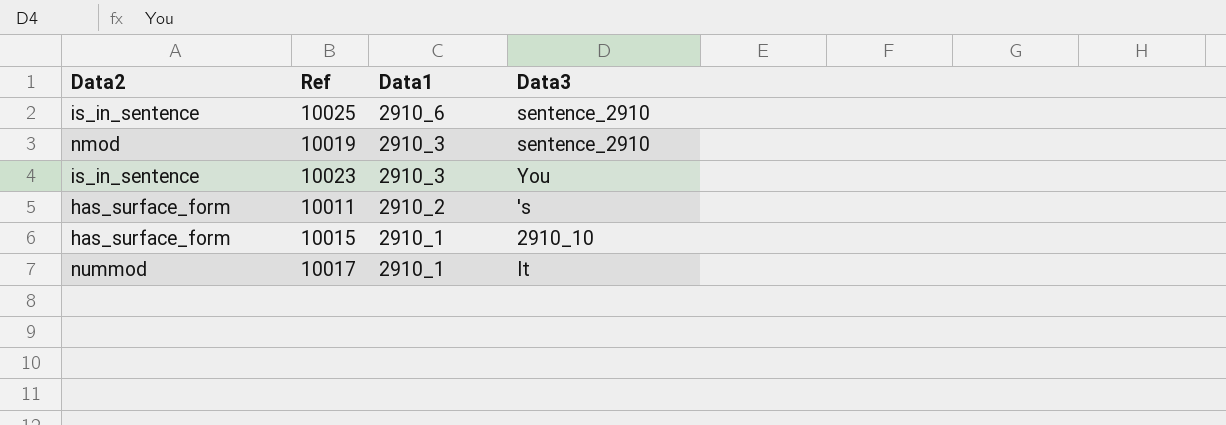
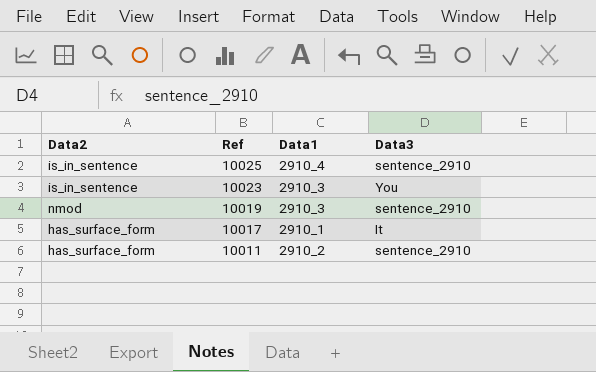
row order: Data1 descending -> Ref descending
row 10015: has_surface_form | 2910_1 | 2910_10 -> none
10025 | Data1: 2910_6 -> 2910_4
10017 | Data2: nummod -> has_surface_form
10011 | Data3: 's -> sentence_2910

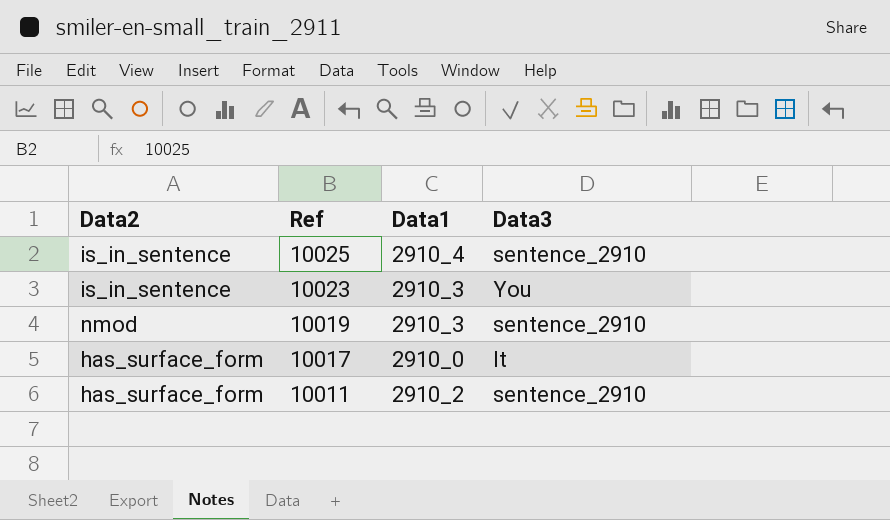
10017 | Data1: 2910_1 -> 2910_0

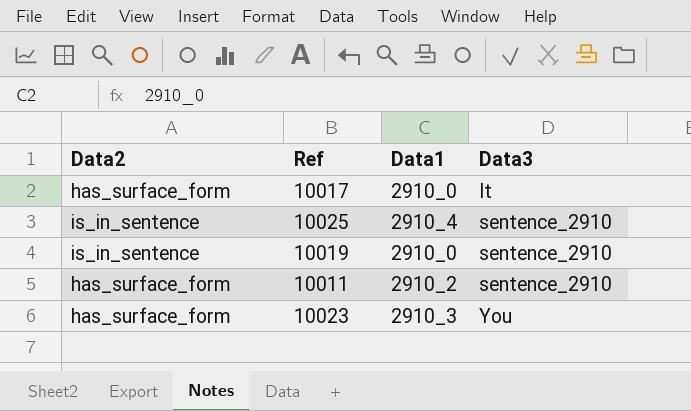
row order: Ref descending -> Data3 ascending
10019 | Data2: nmod -> is_in_sentence
10019 | Data1: 2910_3 -> 2910_0
10023 | Data2: is_in_sentence -> has_surface_form

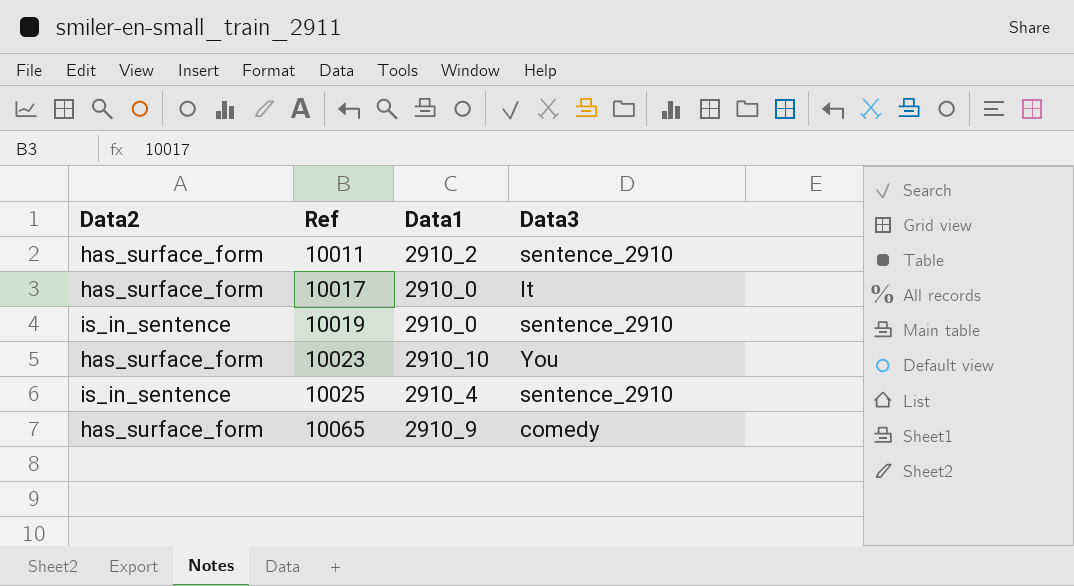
row order: Data3 ascending -> Ref ascending
10023 | Data1: 2910_3 -> 2910_10
row 10065: none -> has_surface_form | 2910_9 | comedy

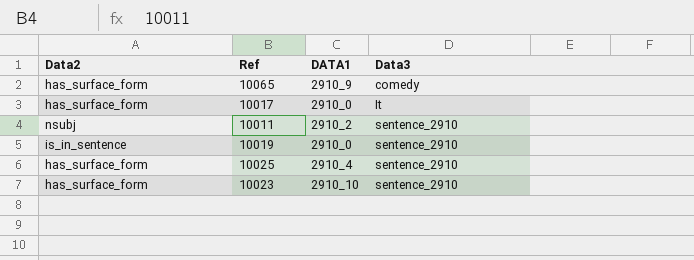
row order: Ref ascending -> Data3 ascending
column name: Data1 -> DATA1
10011 | Data2: has_surface_form -> nsubj
10025 | Data2: is_in_sentence -> has_surface_form
10023 | Data3: You -> sentence_2910

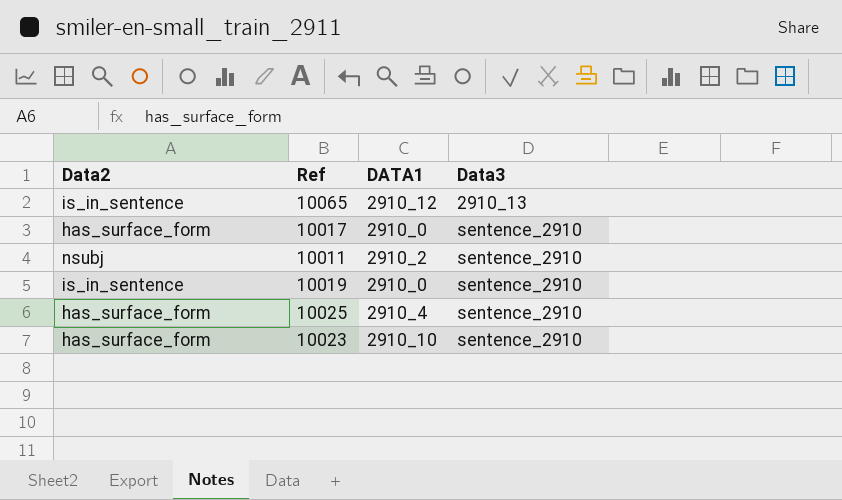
10065 | Data2: has_surface_form -> is_in_sentence
10065 | DATA1: 2910_9 -> 2910_12
10065 | Data3: comedy -> 2910_13
10017 | Data3: It -> sentence_2910

